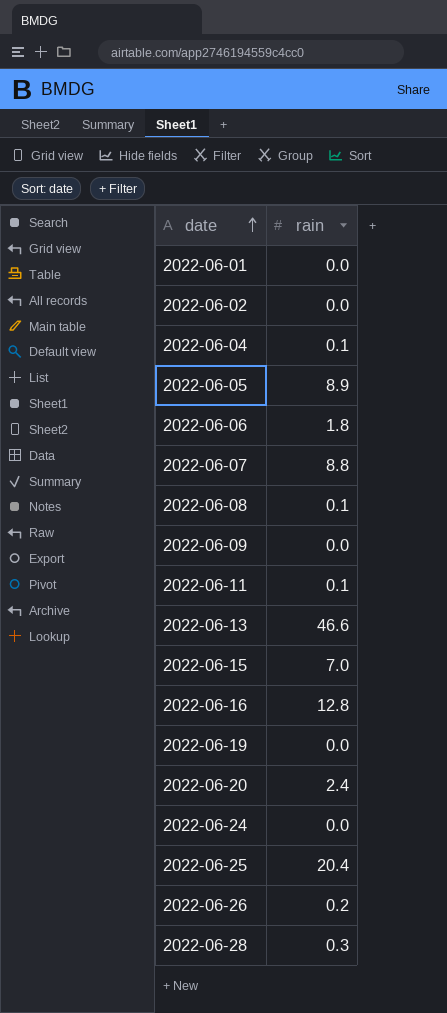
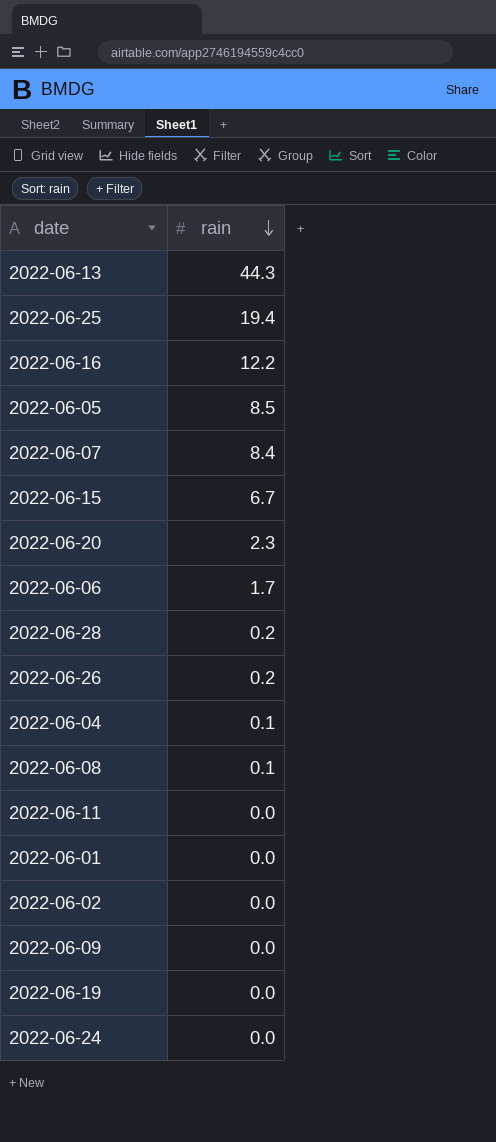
row order: date ascending -> rain descending
2022-06-13 | rain: 46.6 -> 44.3
2022-06-25 | rain: 20.4 -> 19.4
2022-06-16 | rain: 12.8 -> 12.2
2022-06-05 | rain: 8.9 -> 8.5
2022-06-07 | rain: 8.8 -> 8.4
2022-06-15 | rain: 7.0 -> 6.7
2022-06-20 | rain: 2.4 -> 2.3
2022-06-06 | rain: 1.8 -> 1.7
2022-06-28 | rain: 0.3 -> 0.2
2022-06-11 | rain: 0.1 -> 0.0

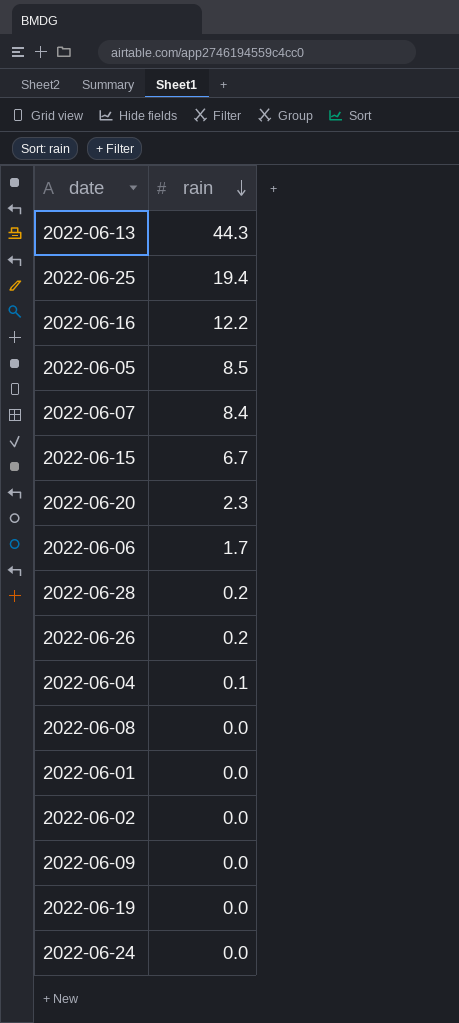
row 2022-06-11: 0.0 -> none
2022-06-08 | rain: 0.1 -> 0.0

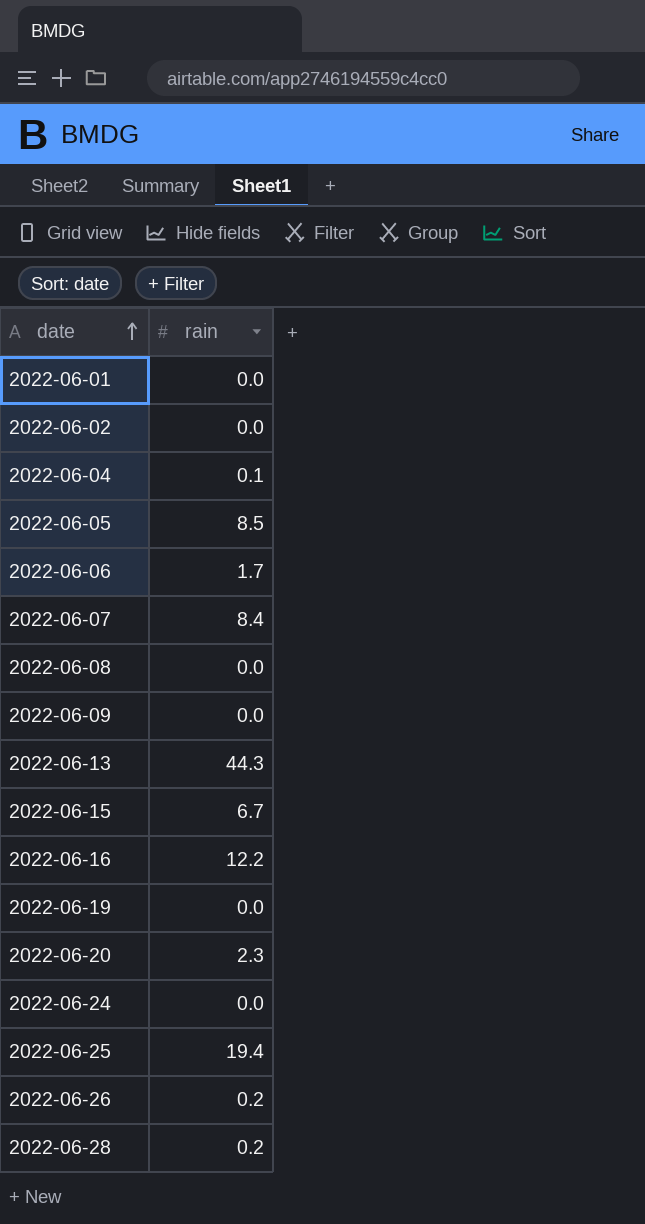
row order: rain descending -> date ascending

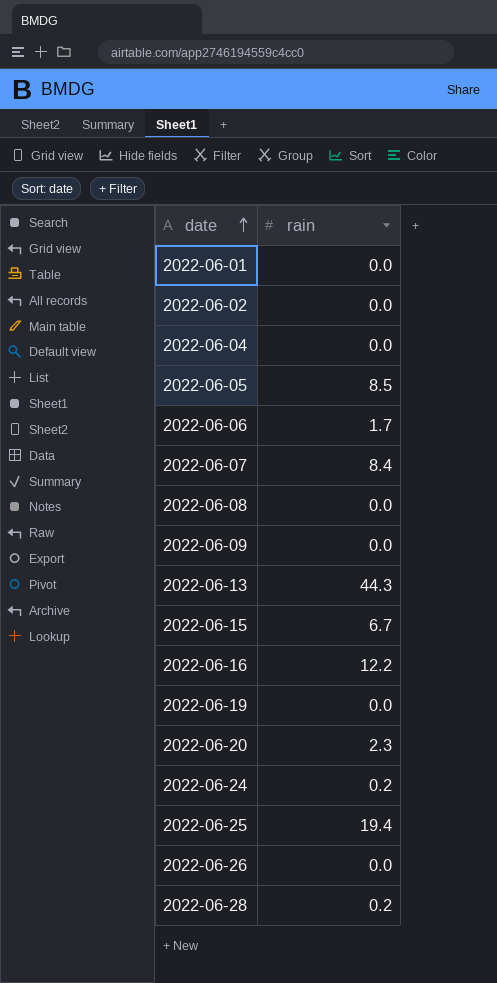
2022-06-04 | rain: 0.1 -> 0.0
2022-06-24 | rain: 0.0 -> 0.2
2022-06-26 | rain: 0.2 -> 0.0

